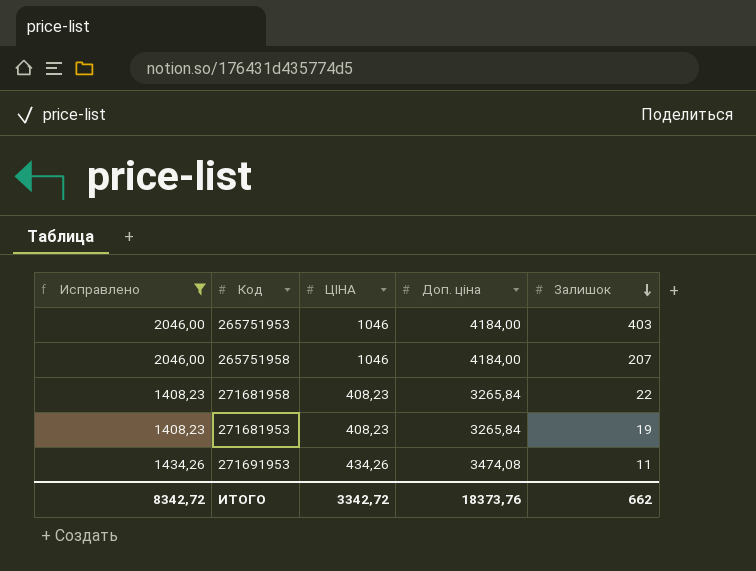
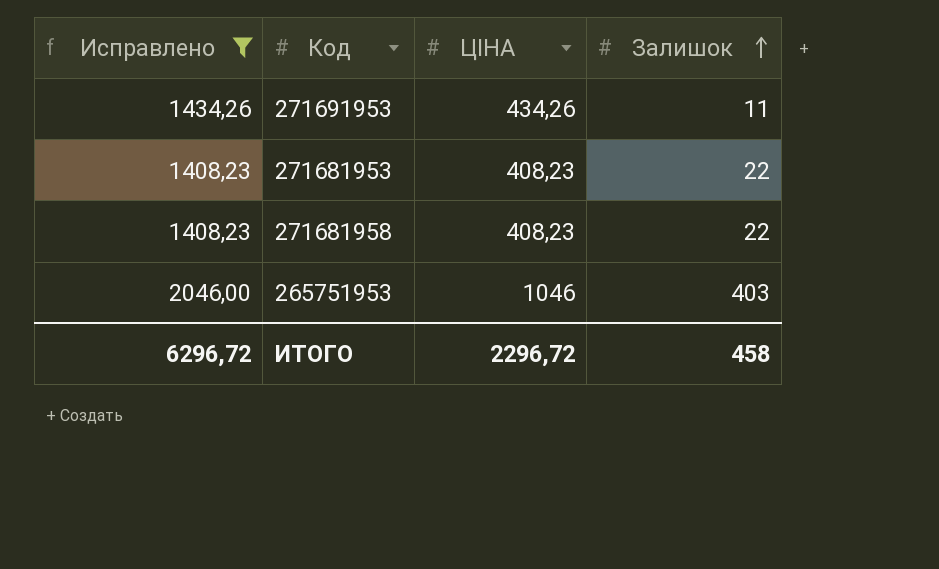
row order: Залишок descending -> Залишок ascending
column Доп. ціна | position: 4 -> none
row 265751958: 2046,00 | 1046 | 4184,00 | 207 -> none
271681953 | Залишок: 19 -> 22
ИТОГО | Исправлено: 8342,72 -> 6296,72
ИТОГО | ЦІНА: 3342,72 -> 2296,72
ИТОГО | Залишок: 662 -> 458

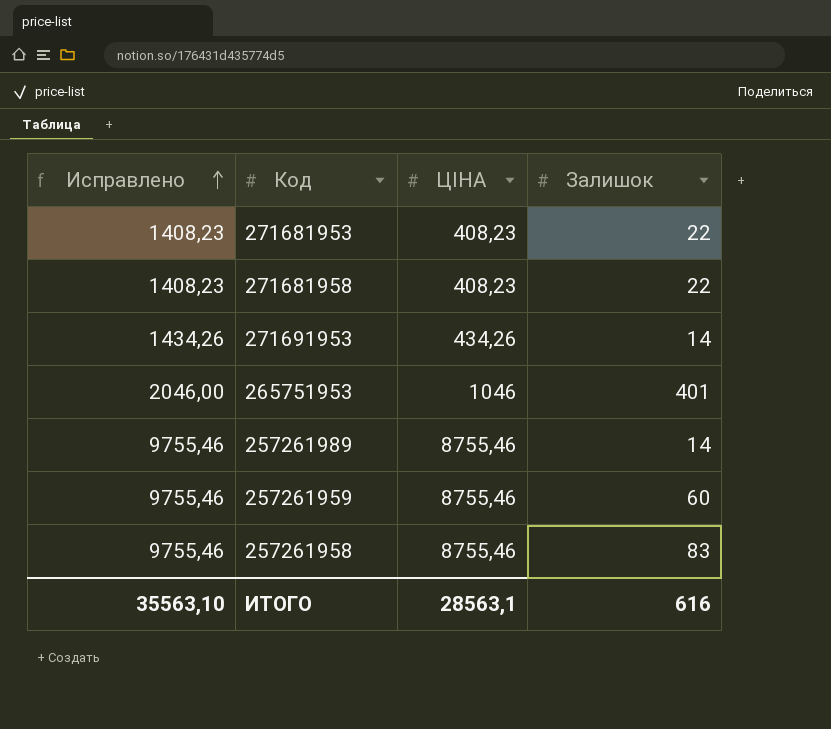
filter: Исправлено != 9755,46 -> none
row order: Залишок ascending -> Исправлено ascending
271691953 | Залишок: 11 -> 14
265751953 | Залишок: 403 -> 401
ИТОГО | Исправлено: 6296,72 -> 35563,10
ИТОГО | ЦІНА: 2296,72 -> 28563,1
ИТОГО | Залишок: 458 -> 616

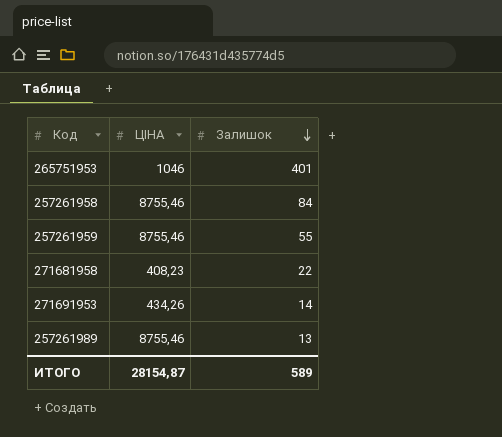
row order: Исправлено ascending -> Залишок descending
column Исправлено | formula: [ЦІНА] + 1000 -> none
row 271681953: 1408,23 | 408,23 | 22 -> none
257261958 | Залишок: 83 -> 84
257261959 | Залишок: 60 -> 55
257261989 | Залишок: 14 -> 13
ИТОГО | ЦІНА: 28563,1 -> 28154,87
ИТОГО | Залишок: 616 -> 589

